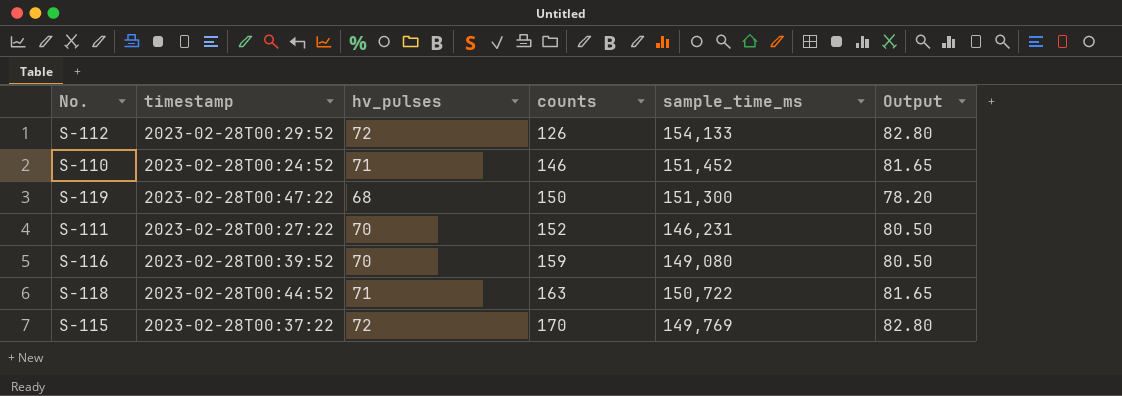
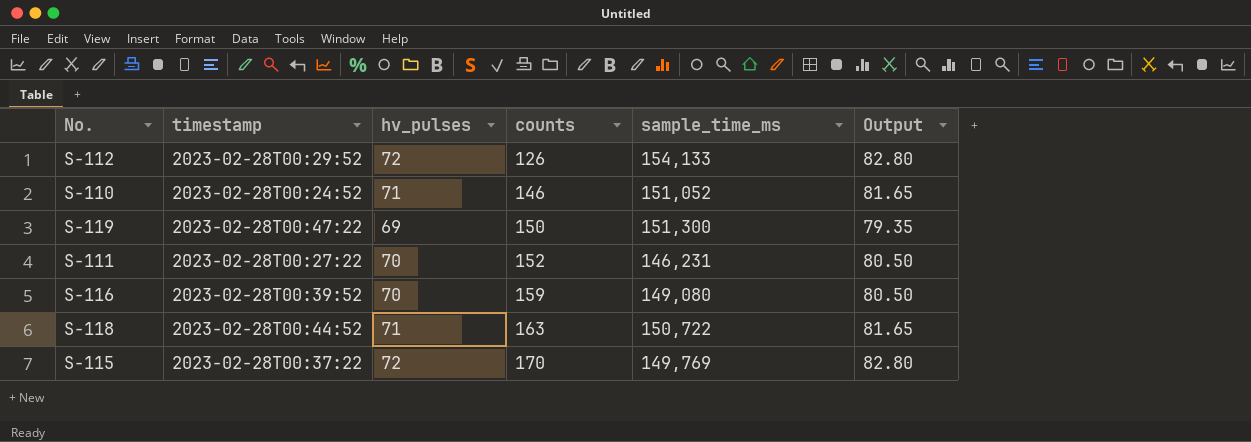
S-110 | sample_time_ms: 151,452 -> 151,052
S-119 | hv_pulses: 68 -> 69
S-119 | Output: 78.20 -> 79.35

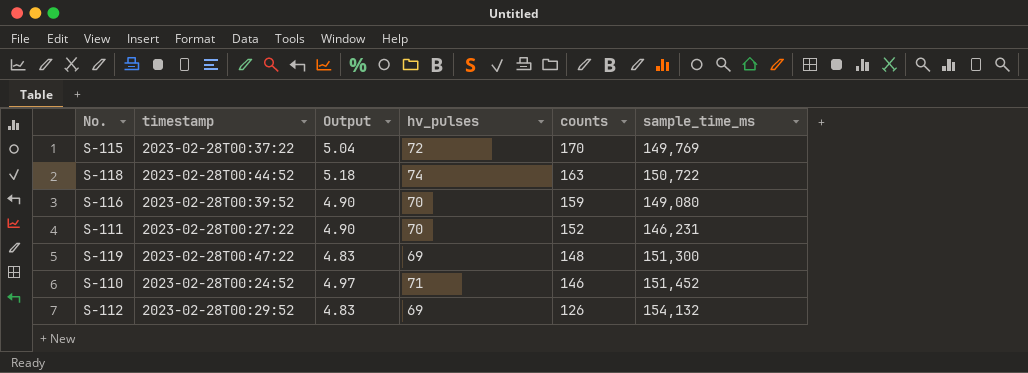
row order: counts ascending -> counts descending
column Output | formula: [hv_pulses] * 1.15 -> [hv_pulses] * 0.07
column Output | position: 6 -> 3
S-118 | hv_pulses: 71 -> 74
S-119 | counts: 150 -> 148
S-110 | sample_time_ms: 151,052 -> 151,452
S-112 | hv_pulses: 72 -> 69
S-112 | sample_time_ms: 154,133 -> 154,132

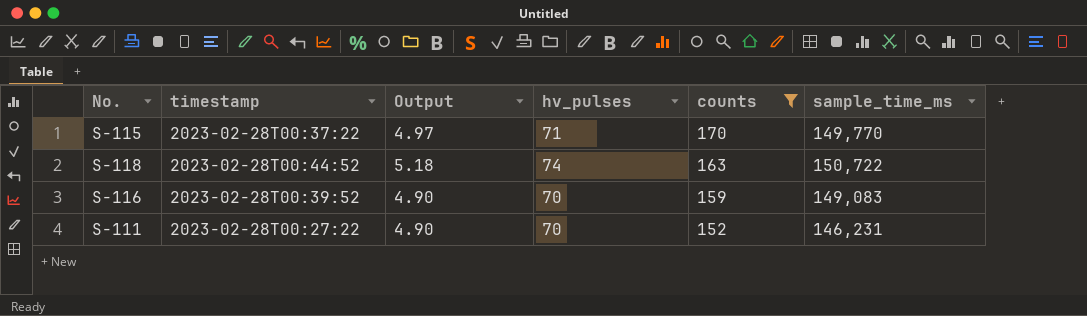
filter: none -> counts >= 152
S-115 | Output: 5.04 -> 4.97
S-115 | hv_pulses: 72 -> 71
S-115 | sample_time_ms: 149,769 -> 149,770
S-116 | sample_time_ms: 149,080 -> 149,083

